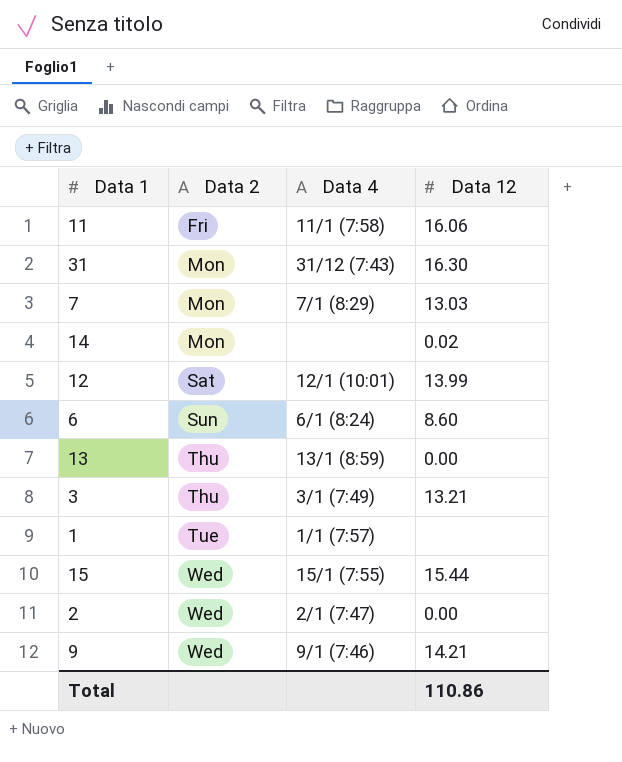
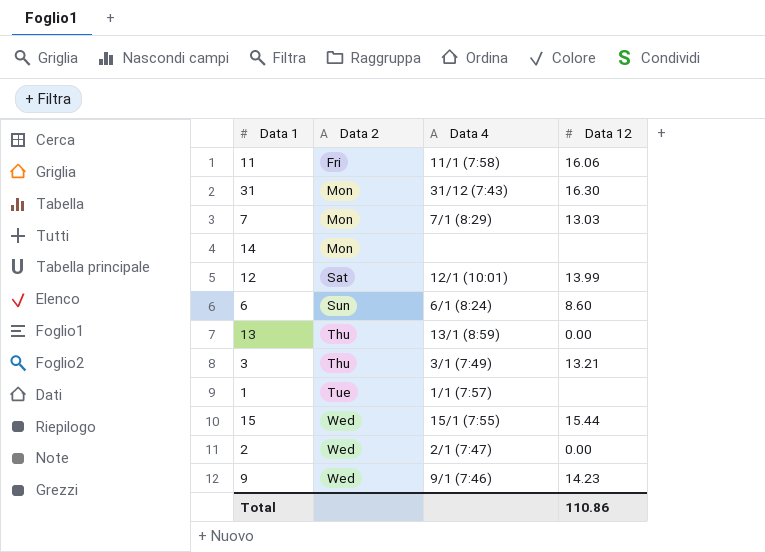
14 | Data 12: 0.02 -> none
9 | Data 12: 14.21 -> 14.23

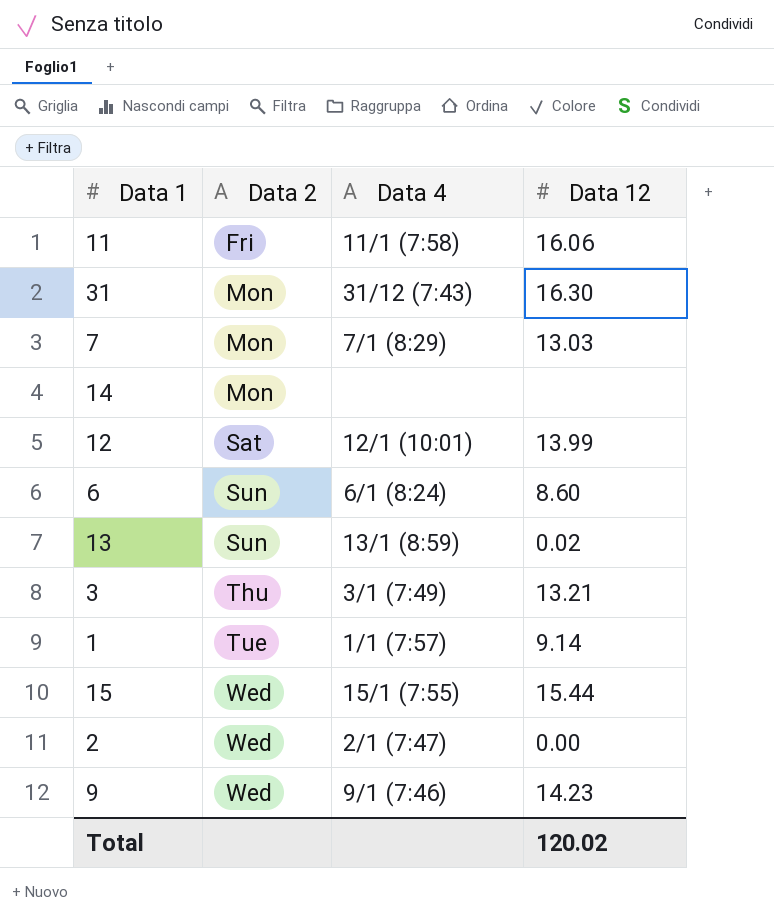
13 | Data 2: Thu -> Sun
13 | Data 12: 0.00 -> 0.02
1 | Data 12: none -> 9.14
Total | Data 12: 110.86 -> 120.02

